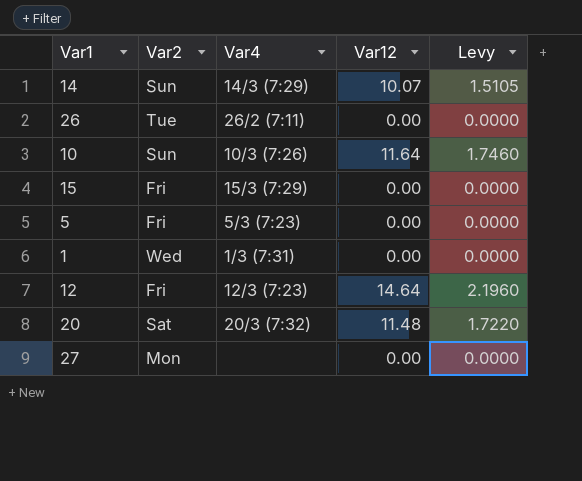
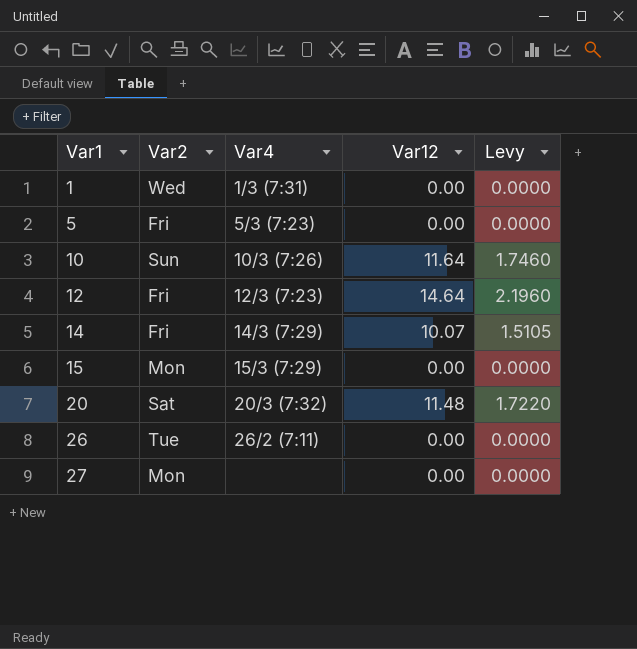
row order: none -> Var1 ascending
14 | Var2: Sun -> Fri
15 | Var2: Fri -> Mon

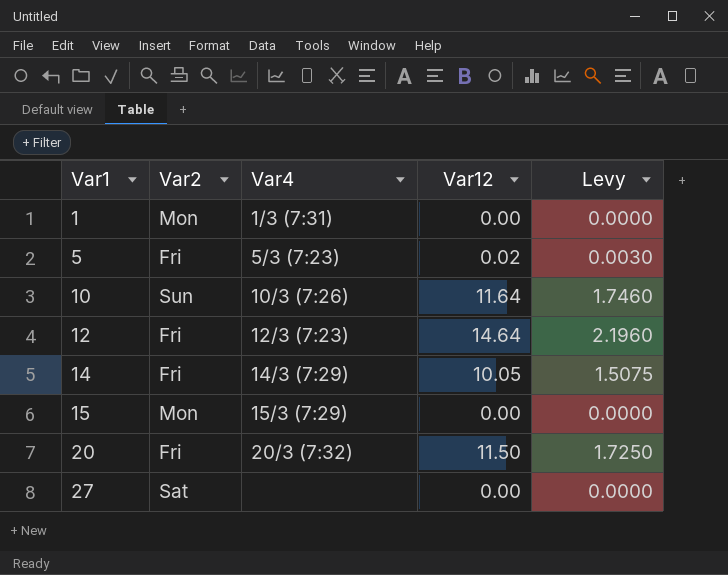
row 26: Tue | 26/2 (7:11) | 0.00 | 0.0000 -> none
1 | Var2: Wed -> Mon
5 | Var12: 0.00 -> 0.02
5 | Levy: 0.0000 -> 0.0030
14 | Var12: 10.07 -> 10.05
14 | Levy: 1.5105 -> 1.5075
20 | Var2: Sat -> Fri
20 | Var12: 11.48 -> 11.50
20 | Levy: 1.7220 -> 1.7250
27 | Var2: Mon -> Sat

